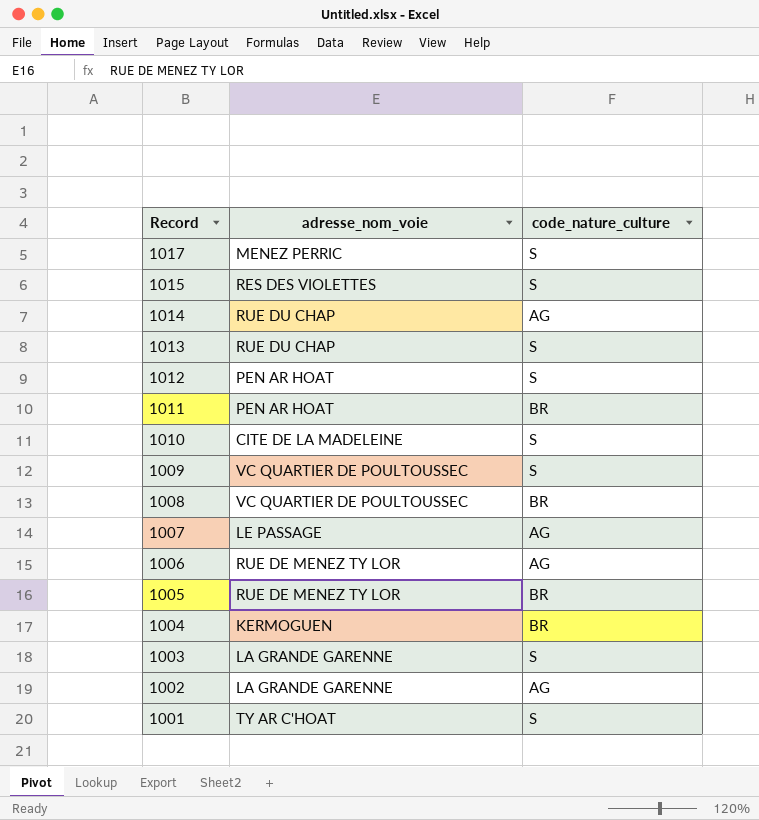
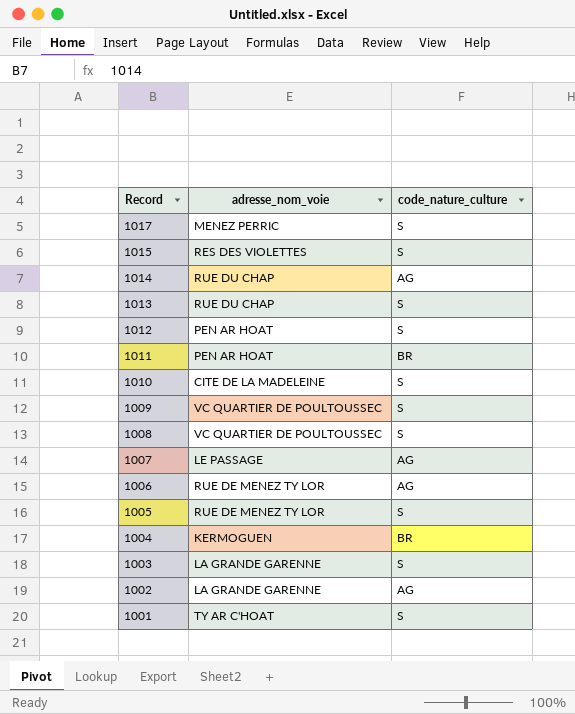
1008 | code_nature_culture: BR -> S
1005 | code_nature_culture: BR -> S

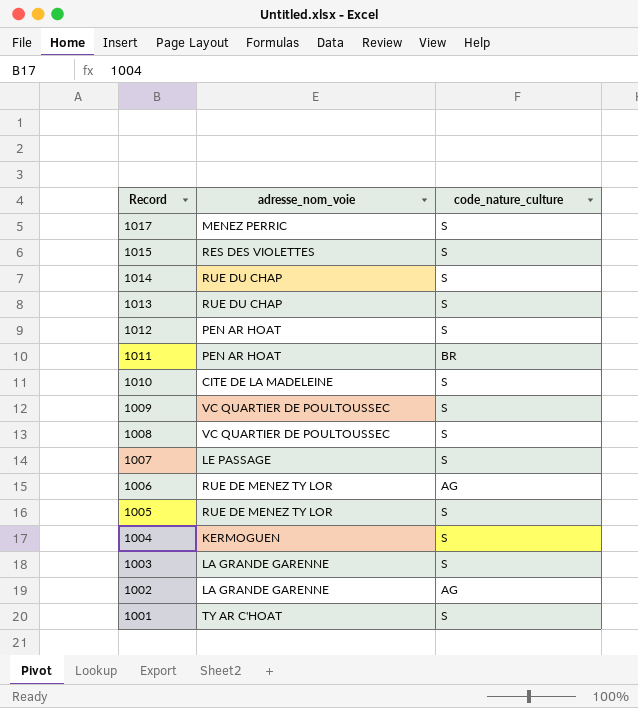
1014 | code_nature_culture: AG -> S
1007 | code_nature_culture: AG -> S
1004 | code_nature_culture: BR -> S

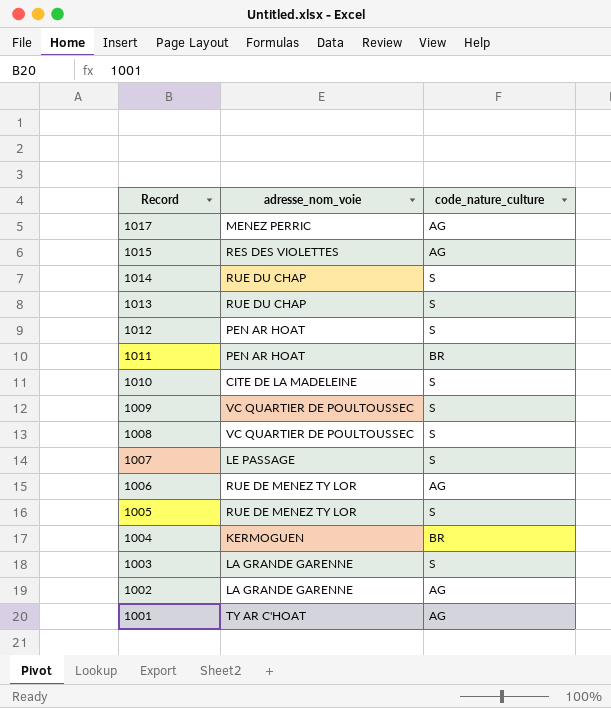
1017 | code_nature_culture: S -> AG
1015 | code_nature_culture: S -> AG
1004 | code_nature_culture: S -> BR
1001 | code_nature_culture: S -> AG

